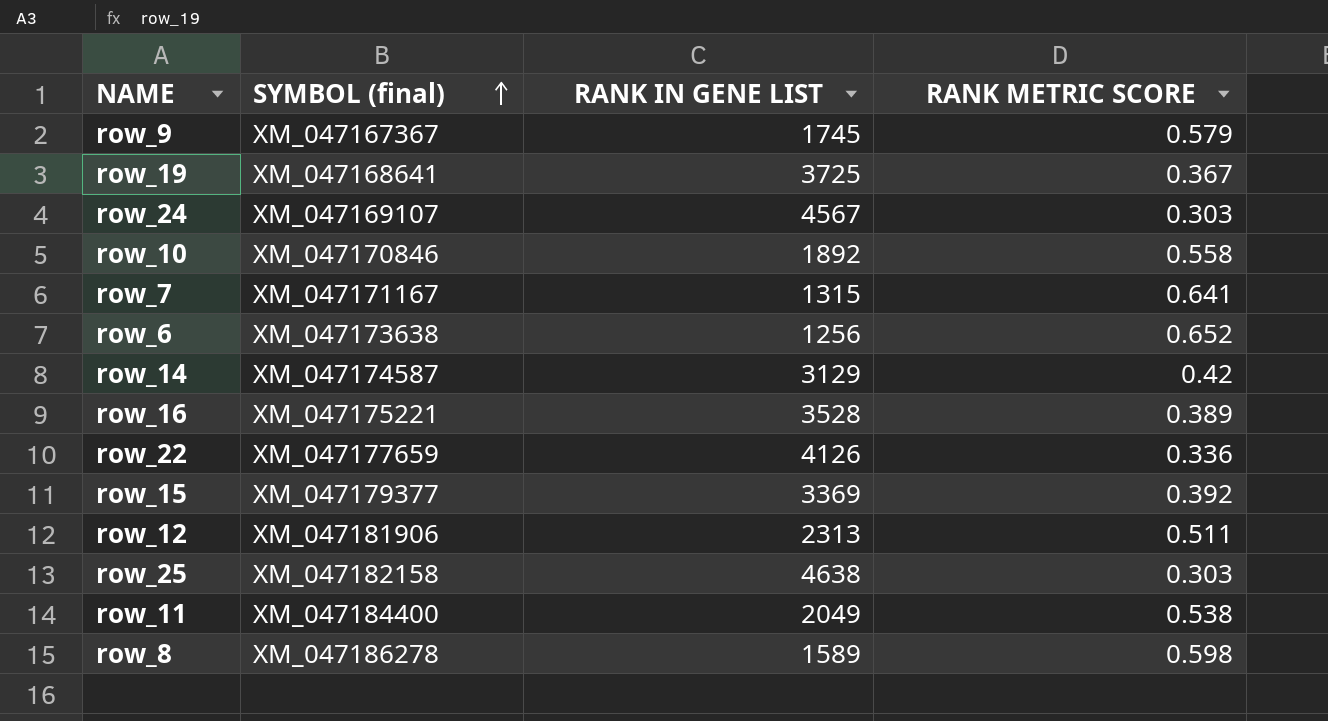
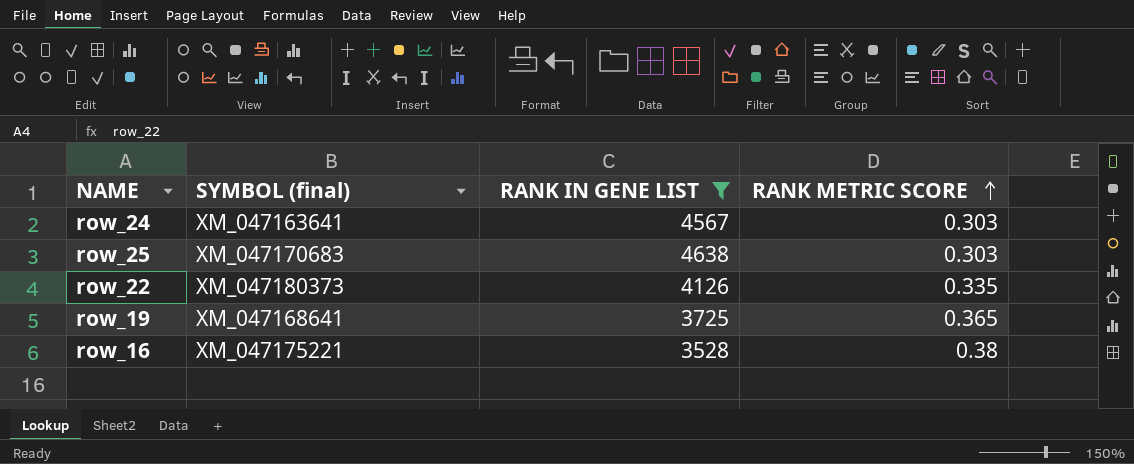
filter: none -> RANK IN GENE LIST >= 3528
row order: SYMBOL (final) ascending -> RANK METRIC SCORE ascending
row_24 | SYMBOL (final): XM_047169107 -> XM_047163641
row_25 | SYMBOL (final): XM_047182158 -> XM_047170683
row_22 | SYMBOL (final): XM_047177659 -> XM_047180373
row_22 | RANK METRIC SCORE: 0.336 -> 0.335
row_19 | RANK METRIC SCORE: 0.367 -> 0.365
row_16 | RANK METRIC SCORE: 0.389 -> 0.38

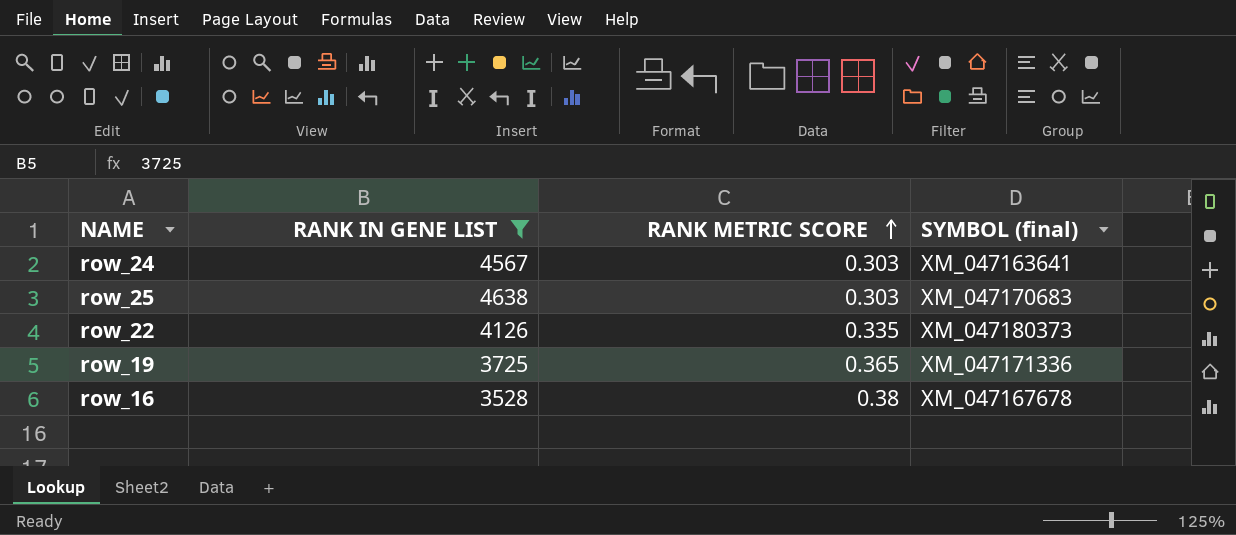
column SYMBOL (final) | position: 2 -> 4
row_19 | SYMBOL (final): XM_047168641 -> XM_047171336
row_16 | SYMBOL (final): XM_047175221 -> XM_047167678

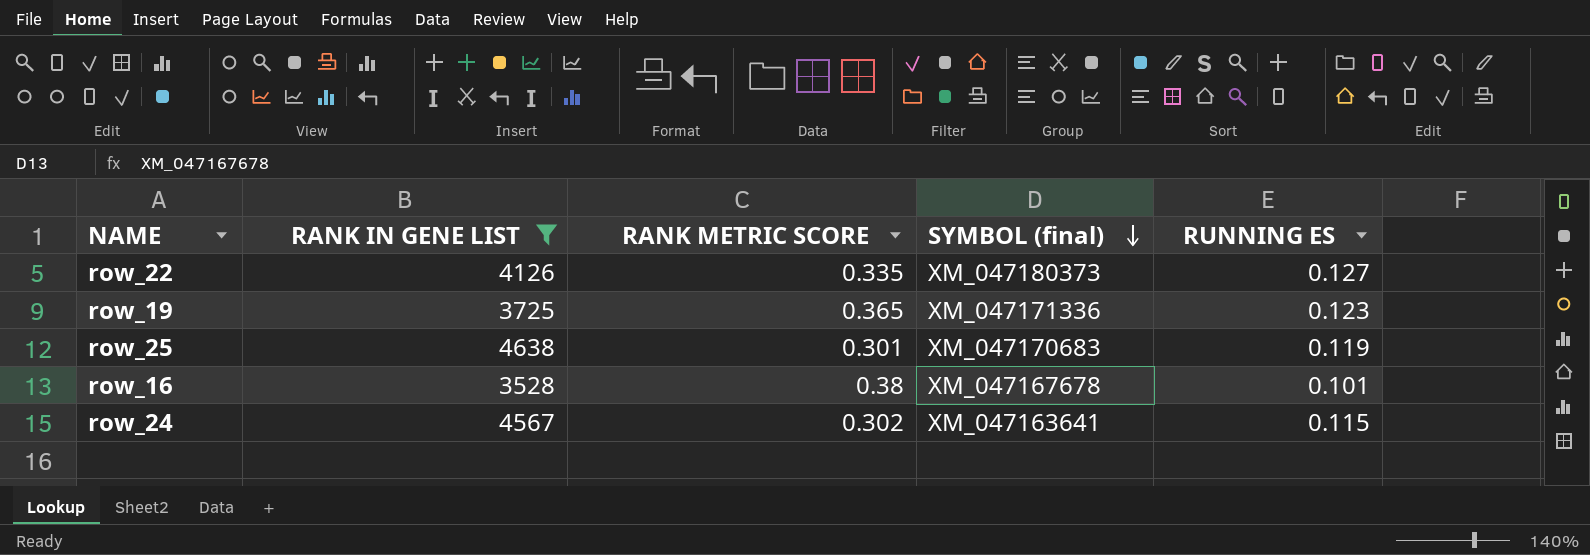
row order: RANK METRIC SCORE ascending -> SYMBOL (final) descending
column RUNNING ES | position: none -> 5
row_25 | RANK METRIC SCORE: 0.303 -> 0.301
row_24 | RANK METRIC SCORE: 0.303 -> 0.302

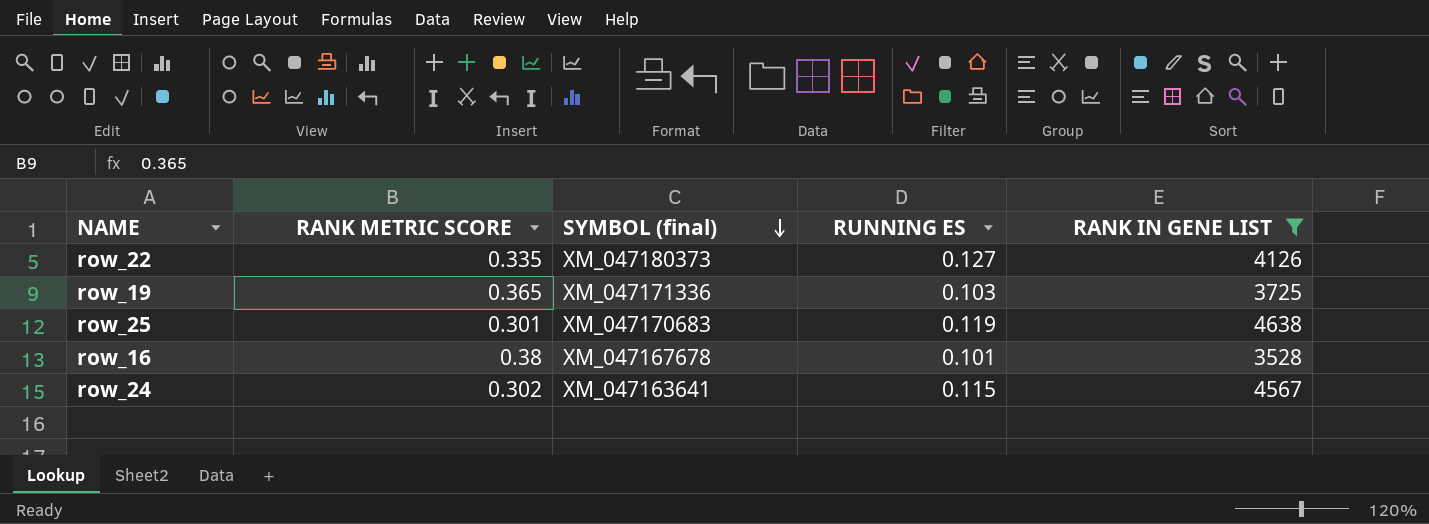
column RANK IN GENE LIST | position: 2 -> 5
row_19 | RUNNING ES: 0.123 -> 0.103

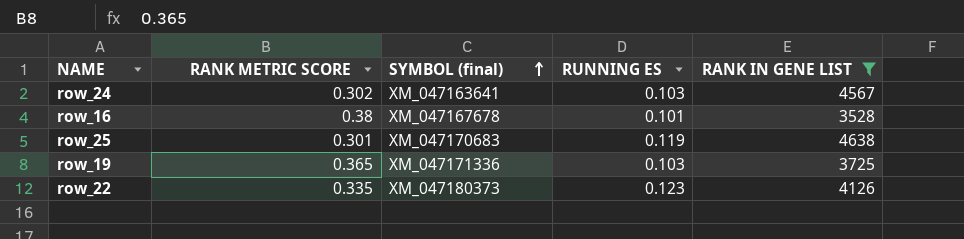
row order: SYMBOL (final) descending -> SYMBOL (final) ascending
row_24 | RUNNING ES: 0.115 -> 0.103
row_22 | RUNNING ES: 0.127 -> 0.123

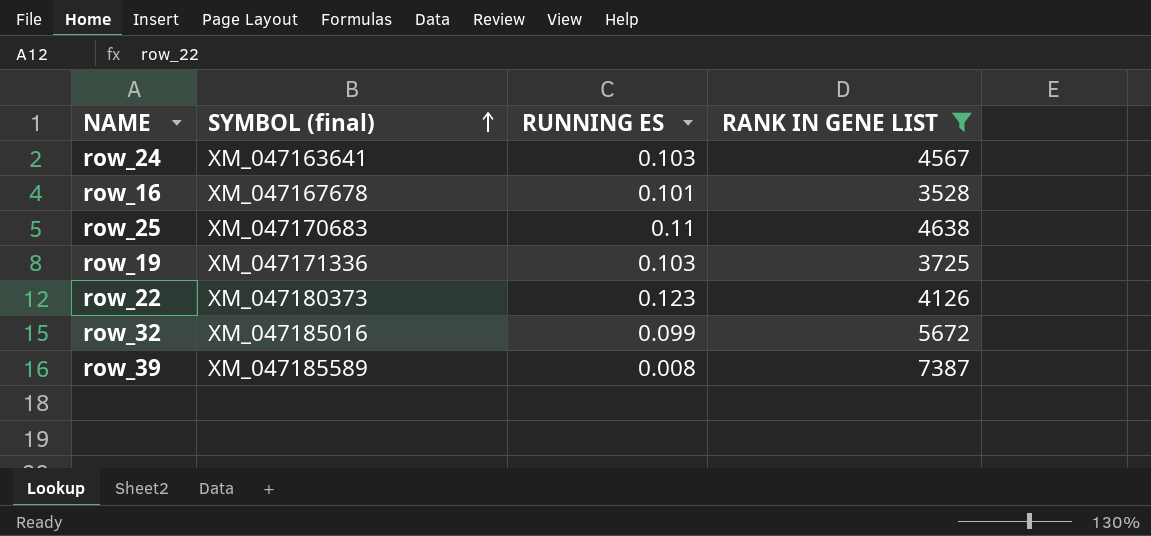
column RANK METRIC SCORE | position: 2 -> none
row_25 | RUNNING ES: 0.119 -> 0.11
row row_32: none -> XM_047185016 | 0.099 | 5672
row row_39: none -> XM_047185589 | 0.008 | 7387

